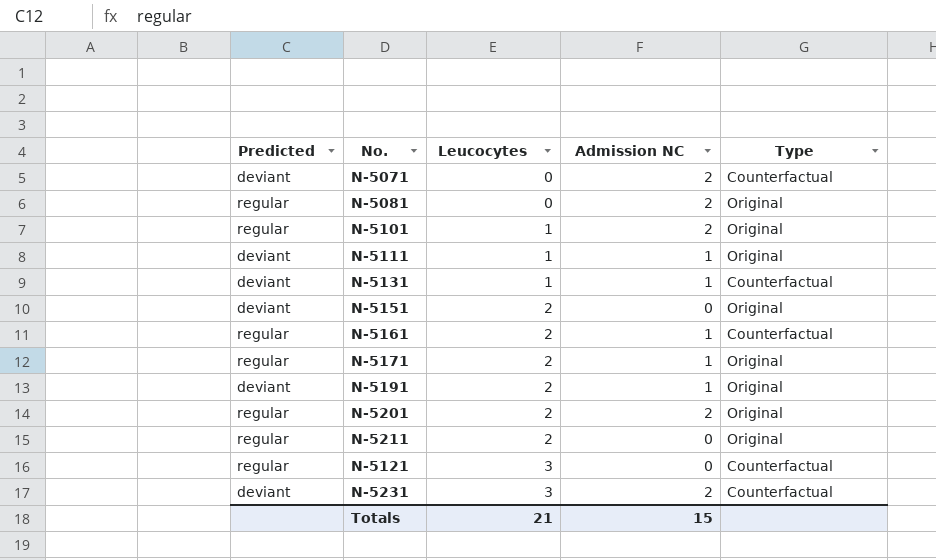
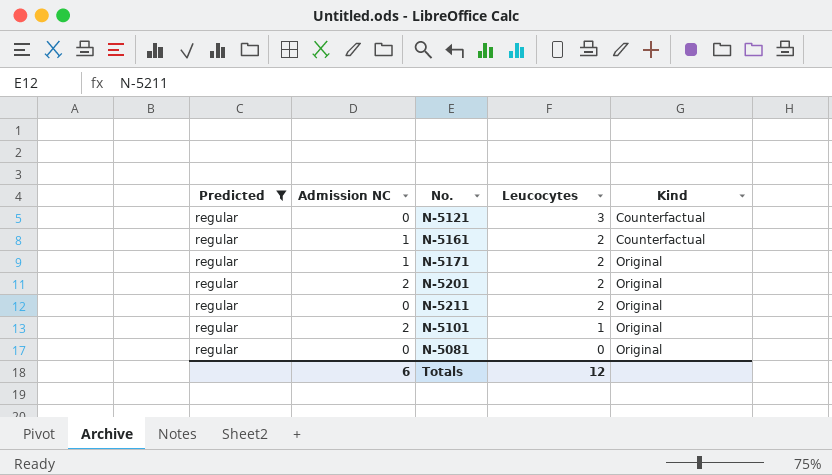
filter: none -> Predicted = regular
row order: Leucocytes ascending -> Leucocytes descending
column Admission NC | position: 4 -> 2
column name: Type -> Kind
N-5081 | Admission NC: 2 -> 0
Totals | Admission NC: 15 -> 6
Totals | Leucocytes: 21 -> 12

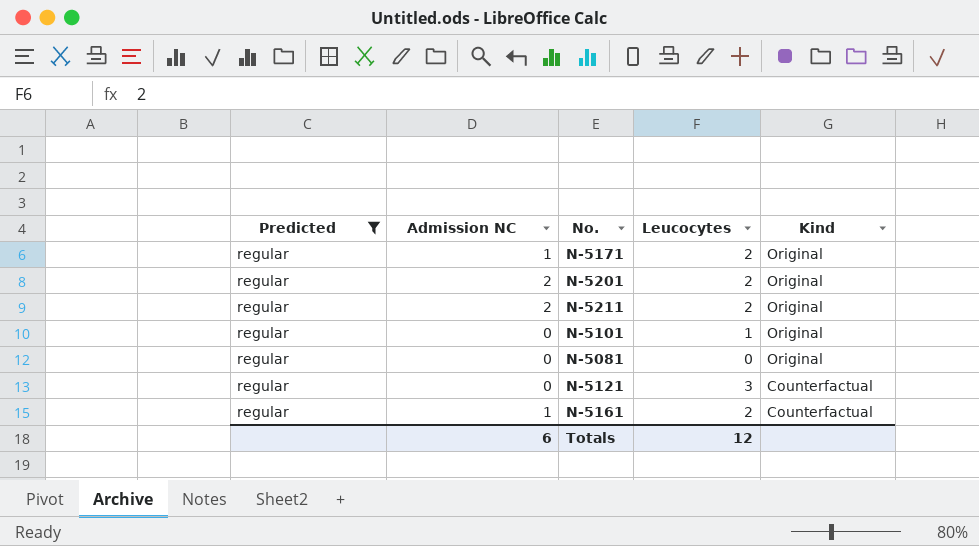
row order: Leucocytes descending -> Kind descending
N-5211 | Admission NC: 0 -> 2
N-5101 | Admission NC: 2 -> 0

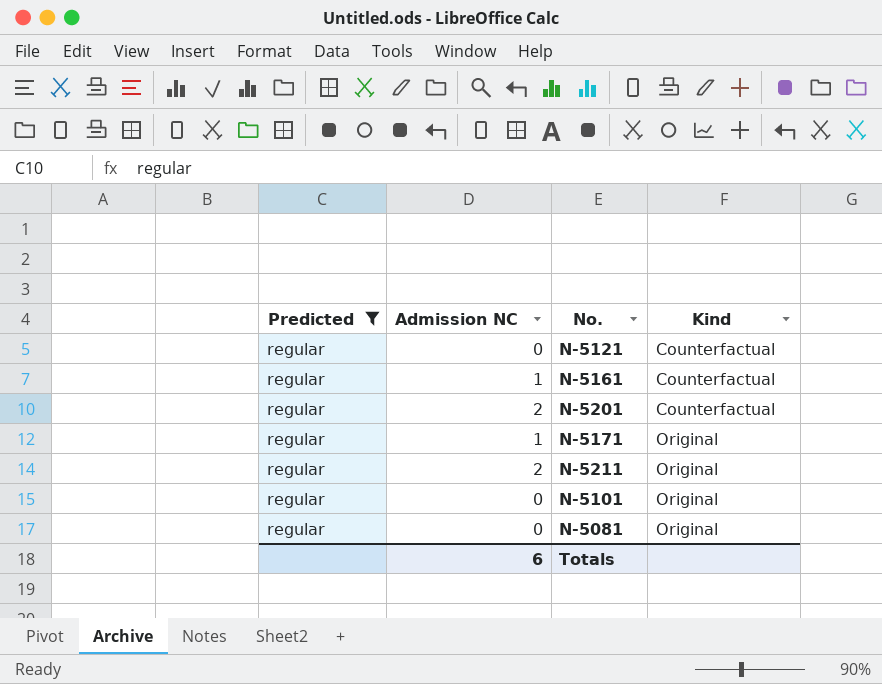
row order: Kind descending -> Kind ascending
column Leucocytes | position: 4 -> none
N-5201 | Kind: Original -> Counterfactual

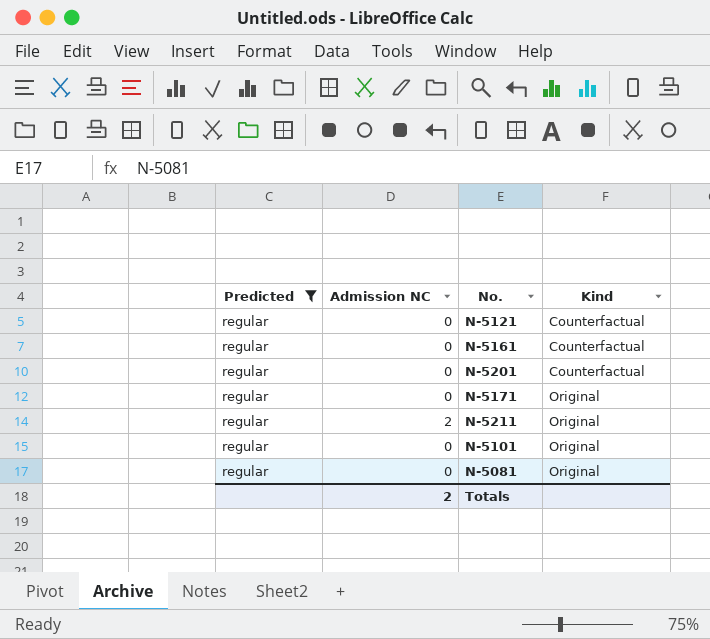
N-5161 | Admission NC: 1 -> 0
N-5201 | Admission NC: 2 -> 0
N-5171 | Admission NC: 1 -> 0
Totals | Admission NC: 6 -> 2

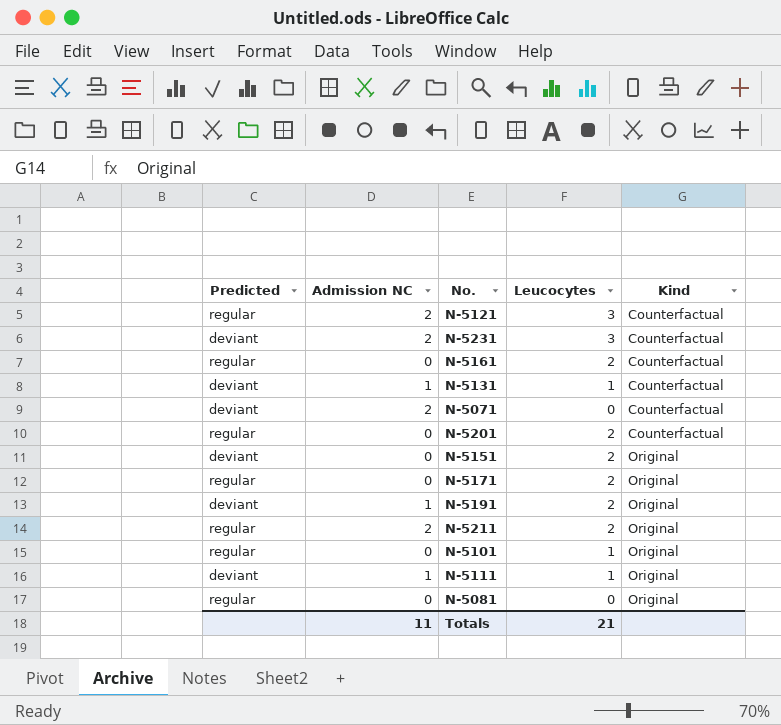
filter: Predicted = regular -> none
column Leucocytes | position: none -> 4
N-5121 | Admission NC: 0 -> 2
Totals | Admission NC: 2 -> 11

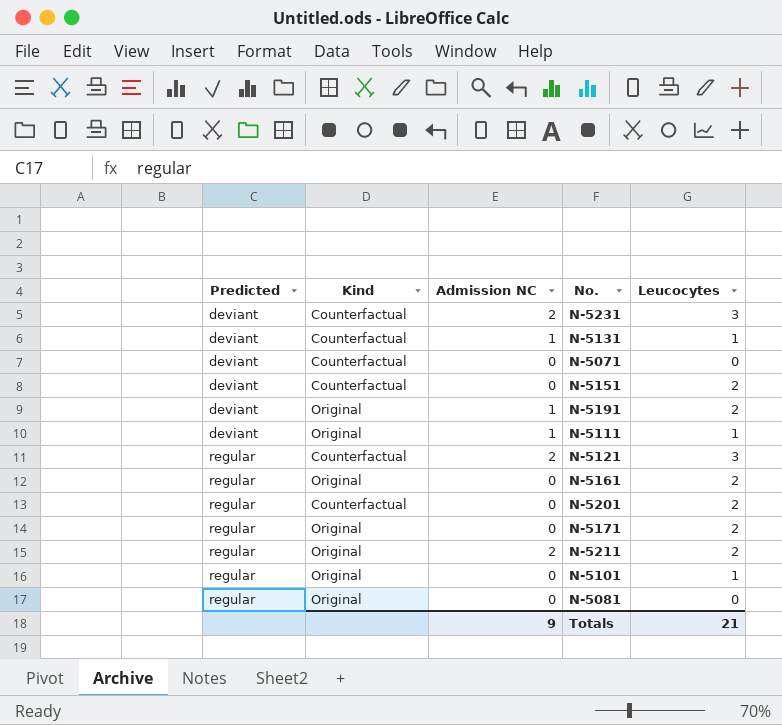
row order: Kind ascending -> Predicted ascending
column Kind | position: 5 -> 2
N-5071 | Admission NC: 2 -> 0
N-5151 | Kind: Original -> Counterfactual
N-5161 | Kind: Counterfactual -> Original
Totals | Admission NC: 11 -> 9

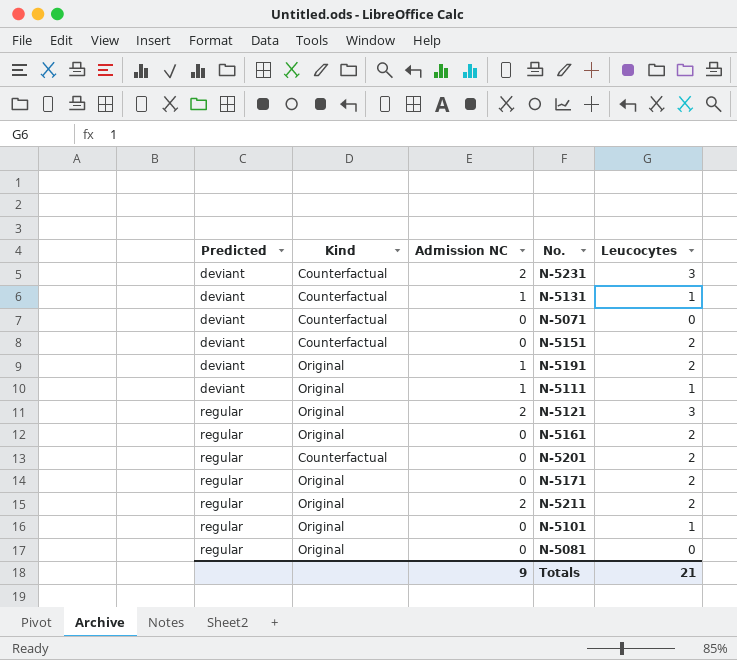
N-5121 | Kind: Counterfactual -> Original

